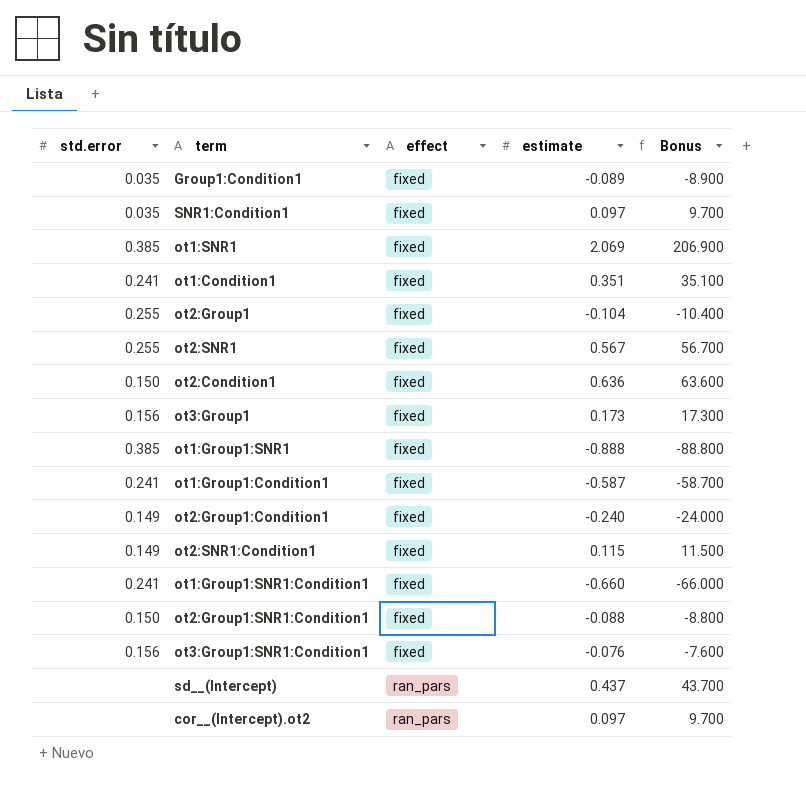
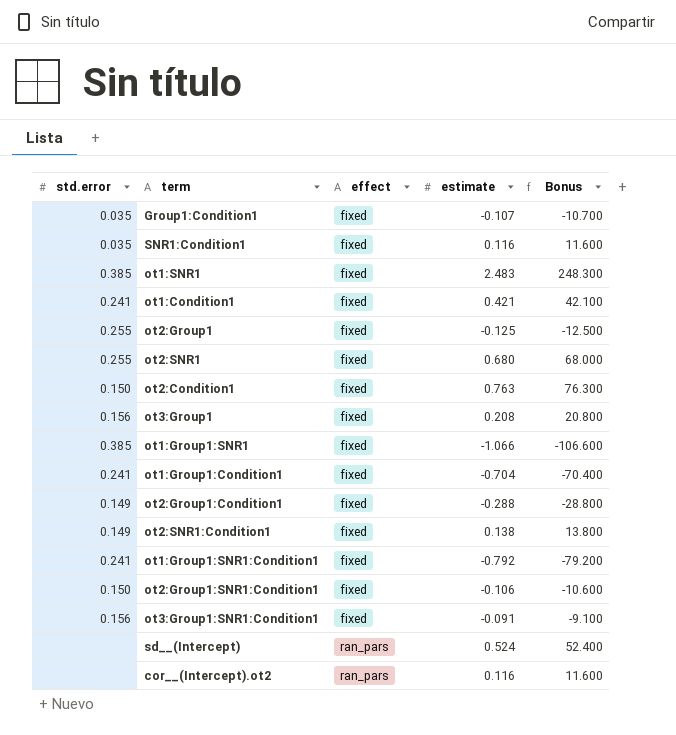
Group1:Condition1 | estimate: -0.089 -> -0.107
Group1:Condition1 | Bonus: -8.900 -> -10.700
SNR1:Condition1 | estimate: 0.097 -> 0.116
SNR1:Condition1 | Bonus: 9.700 -> 11.600
ot1:SNR1 | estimate: 2.069 -> 2.483
ot1:SNR1 | Bonus: 206.900 -> 248.300
ot1:Condition1 | estimate: 0.351 -> 0.421
ot1:Condition1 | Bonus: 35.100 -> 42.100
ot2:Group1 | estimate: -0.104 -> -0.125
ot2:Group1 | Bonus: -10.400 -> -12.500
ot2:SNR1 | estimate: 0.567 -> 0.680
ot2:SNR1 | Bonus: 56.700 -> 68.000
ot2:Condition1 | estimate: 0.636 -> 0.763
ot2:Condition1 | Bonus: 63.600 -> 76.300
ot3:Group1 | estimate: 0.173 -> 0.208
ot3:Group1 | Bonus: 17.300 -> 20.800
ot1:Group1:SNR1 | estimate: -0.888 -> -1.066
ot1:Group1:SNR1 | Bonus: -88.800 -> -106.600
ot1:Group1:Condition1 | estimate: -0.587 -> -0.704
ot1:Group1:Condition1 | Bonus: -58.700 -> -70.400
ot2:Group1:Condition1 | estimate: -0.240 -> -0.288
ot2:Group1:Condition1 | Bonus: -24.000 -> -28.800
ot2:SNR1:Condition1 | estimate: 0.115 -> 0.138
ot2:SNR1:Condition1 | Bonus: 11.500 -> 13.800
ot1:Group1:SNR1:Condition1 | estimate: -0.660 -> -0.792
ot1:Group1:SNR1:Condition1 | Bonus: -66.000 -> -79.200
ot2:Group1:SNR1:Condition1 | estimate: -0.088 -> -0.106
ot2:Group1:SNR1:Condition1 | Bonus: -8.800 -> -10.600
ot3:Group1:SNR1:Condition1 | estimate: -0.076 -> -0.091
ot3:Group1:SNR1:Condition1 | Bonus: -7.600 -> -9.100
sd__(Intercept) | estimate: 0.437 -> 0.524
sd__(Intercept) | Bonus: 43.700 -> 52.400
cor__(Intercept).ot2 | estimate: 0.097 -> 0.116
cor__(Intercept).ot2 | Bonus: 9.700 -> 11.600

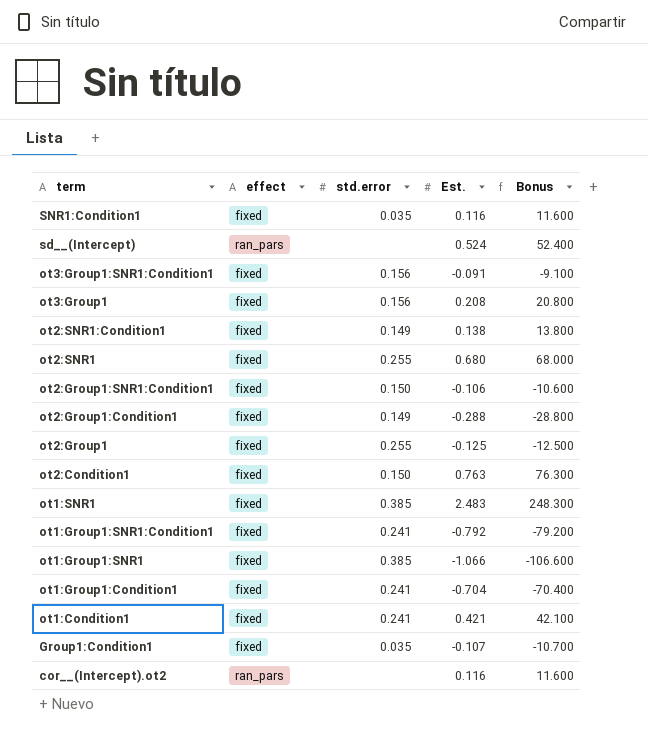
row order: effect ascending -> term descending
column std.error | position: 1 -> 3
column name: estimate -> Est.

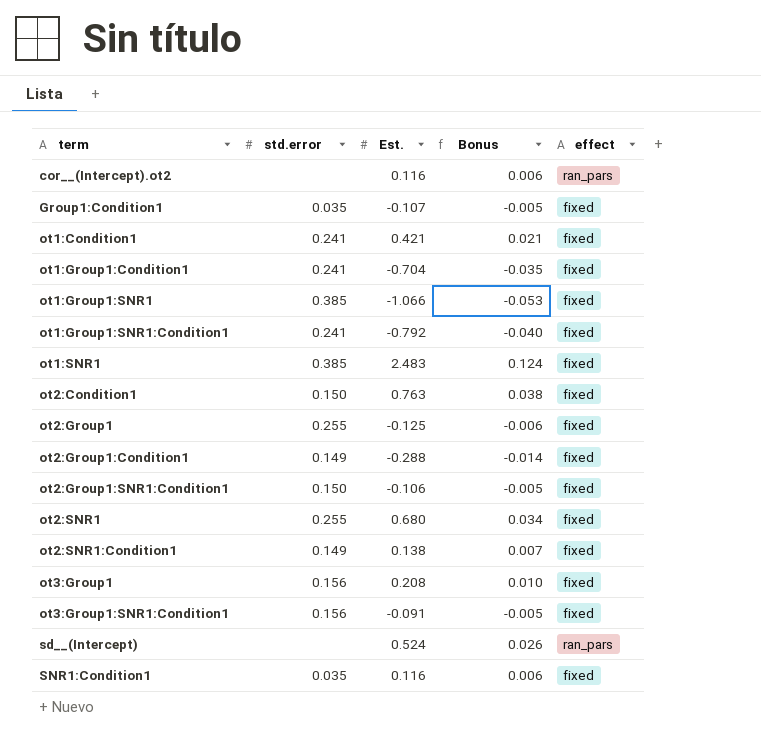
row order: term descending -> term ascending
column Bonus | formula: [Est.] * 100 -> [Est.] * 0.05
column effect | position: 2 -> 5

